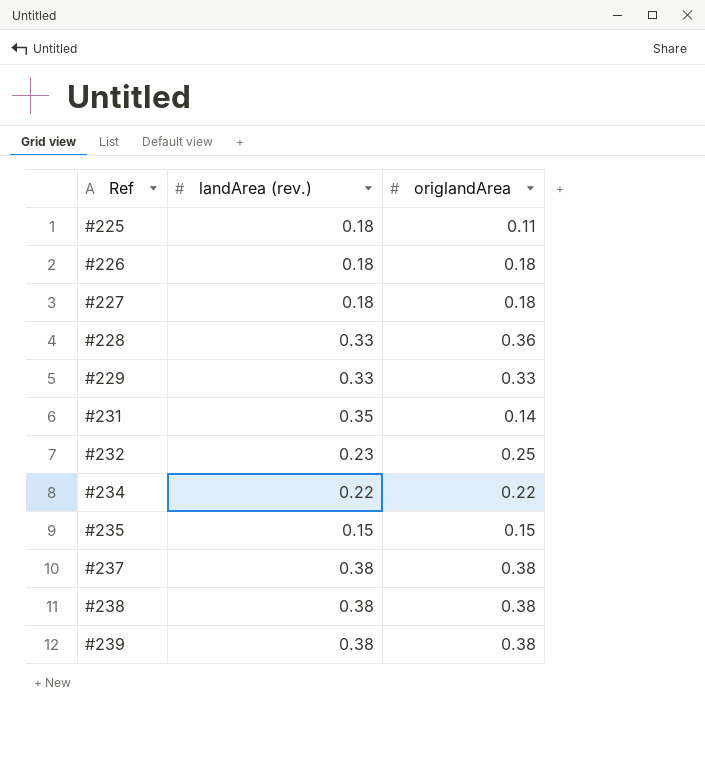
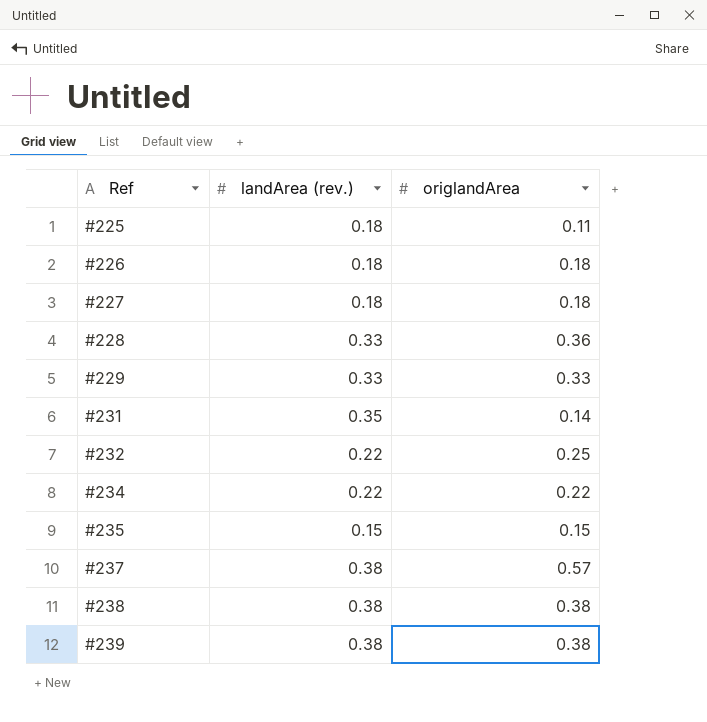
#232 | landArea (rev.): 0.23 -> 0.22
#237 | origlandArea: 0.38 -> 0.57

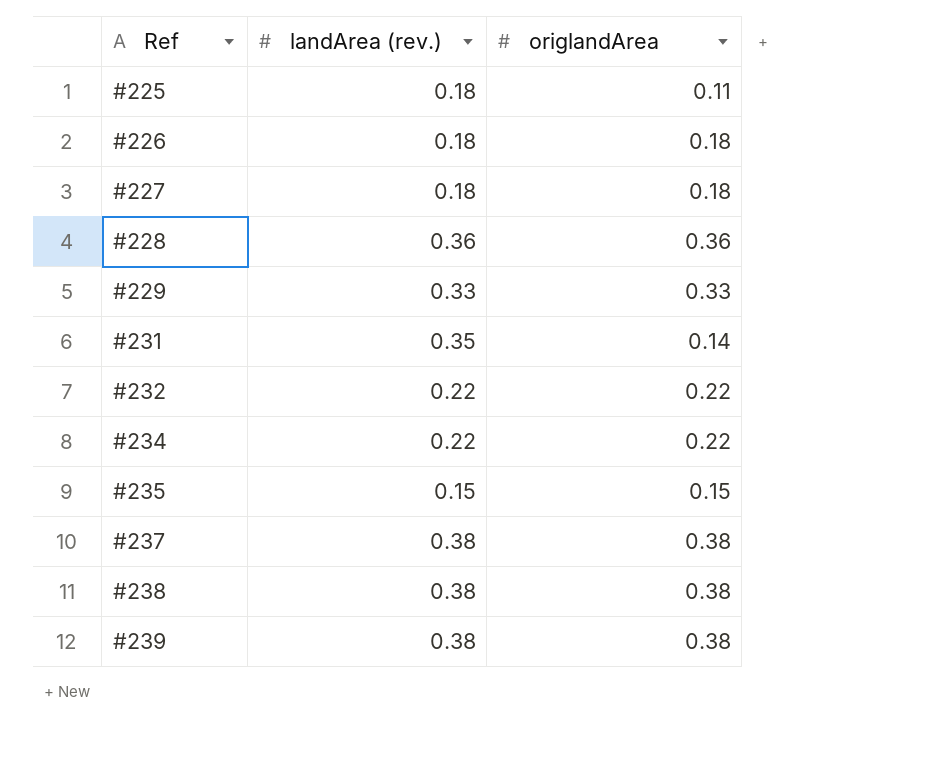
#228 | landArea (rev.): 0.33 -> 0.36
#232 | origlandArea: 0.25 -> 0.22
#237 | origlandArea: 0.57 -> 0.38

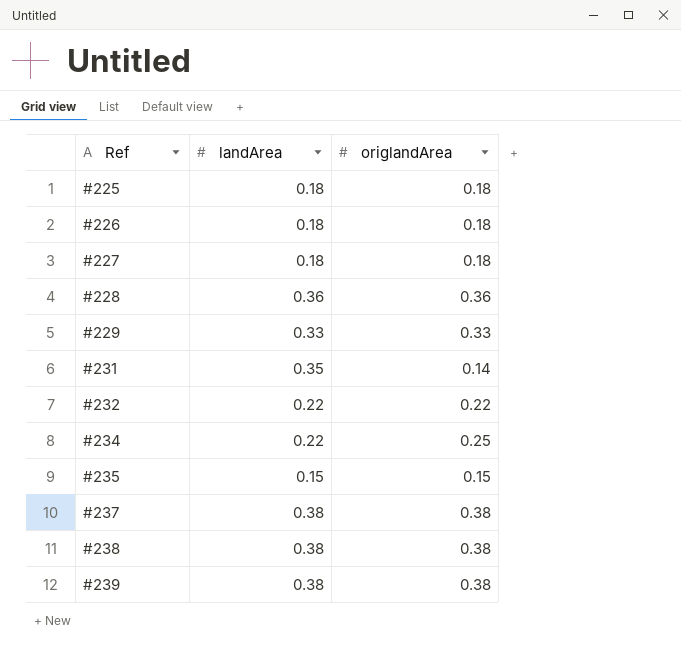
column name: landArea (rev.) -> landArea
#225 | origlandArea: 0.11 -> 0.18
#234 | origlandArea: 0.22 -> 0.25

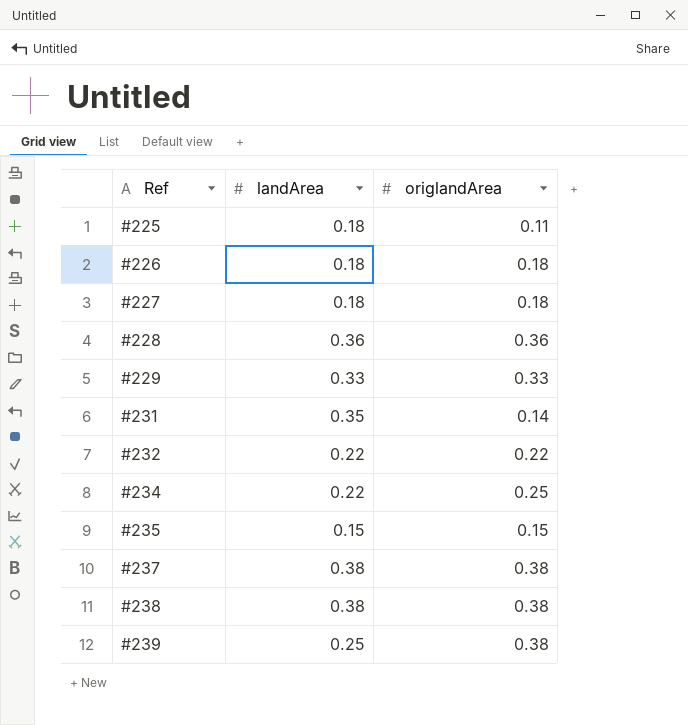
#225 | origlandArea: 0.18 -> 0.11
#239 | landArea: 0.38 -> 0.25

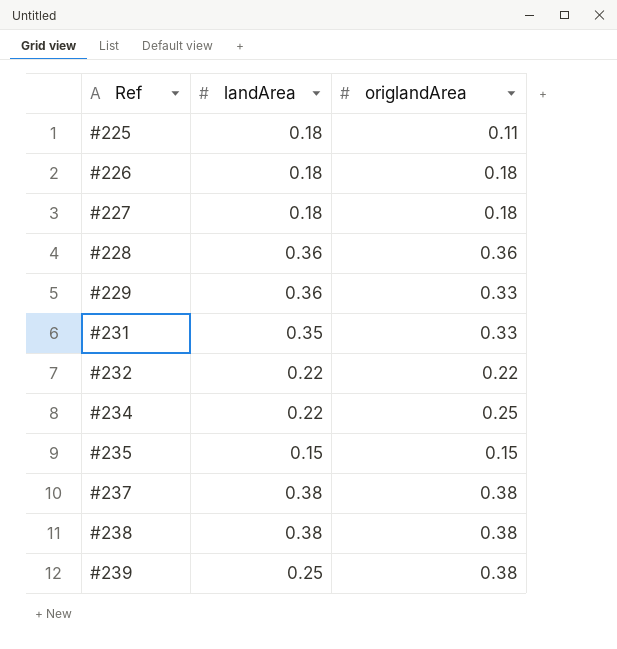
#229 | landArea: 0.33 -> 0.36
#231 | origlandArea: 0.14 -> 0.33

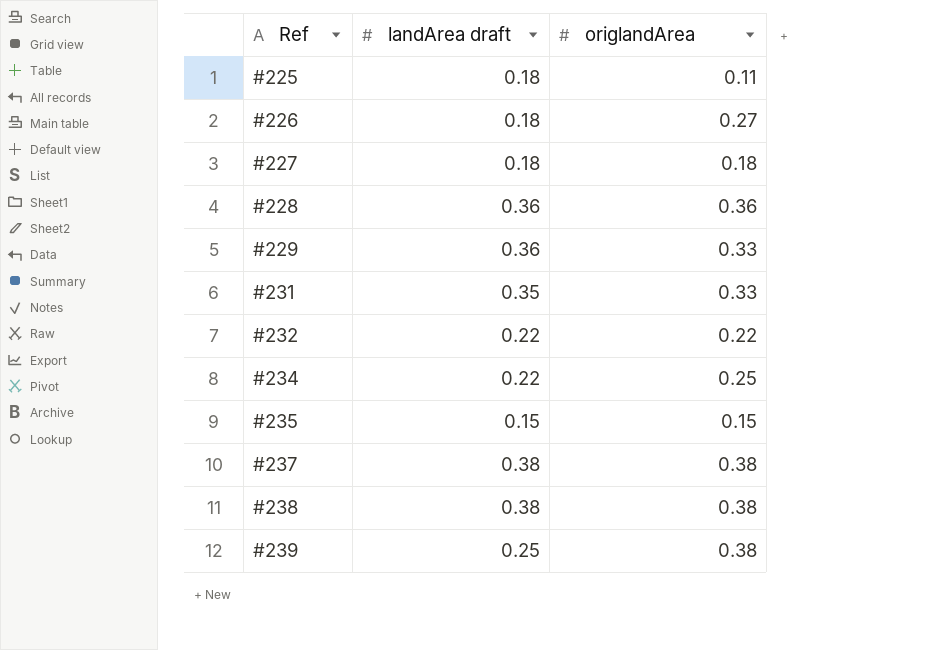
column name: landArea -> landArea draft
#226 | origlandArea: 0.18 -> 0.27

